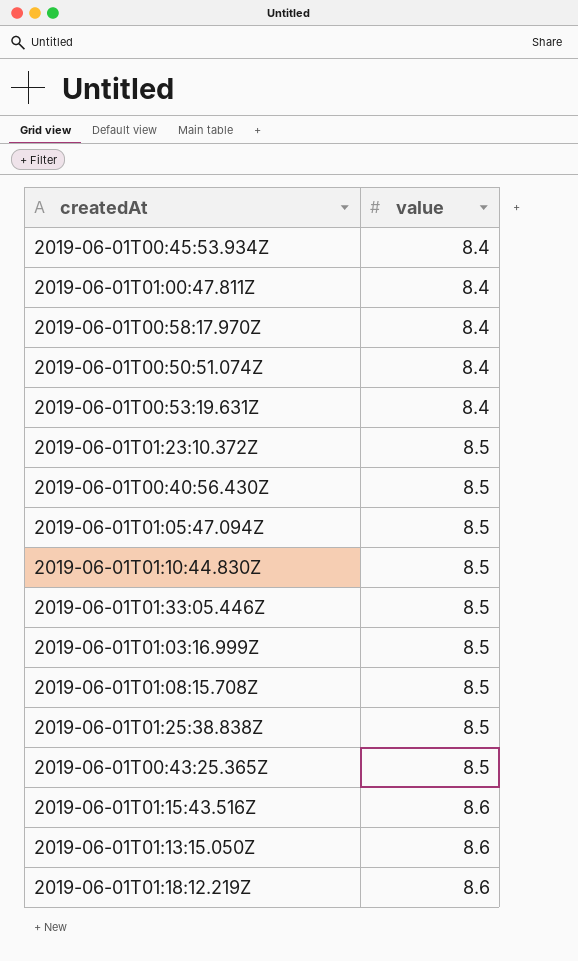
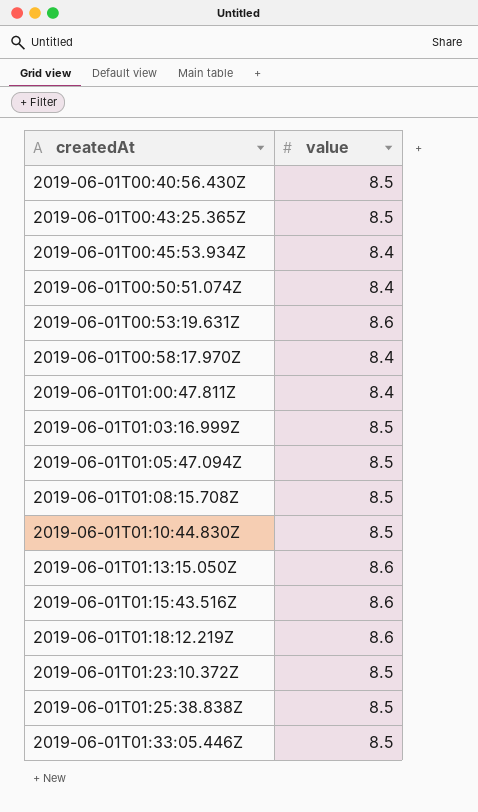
row order: value ascending -> createdAt ascending
2019-06-01T00:53:19.631Z | value: 8.4 -> 8.6

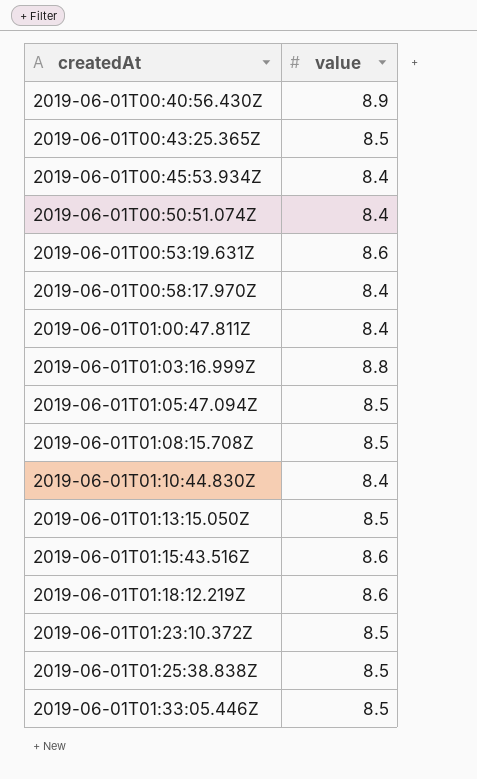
2019-06-01T00:40:56.430Z | value: 8.5 -> 8.9
2019-06-01T01:03:16.999Z | value: 8.5 -> 8.8
2019-06-01T01:10:44.830Z | value: 8.5 -> 8.4
2019-06-01T01:13:15.050Z | value: 8.6 -> 8.5

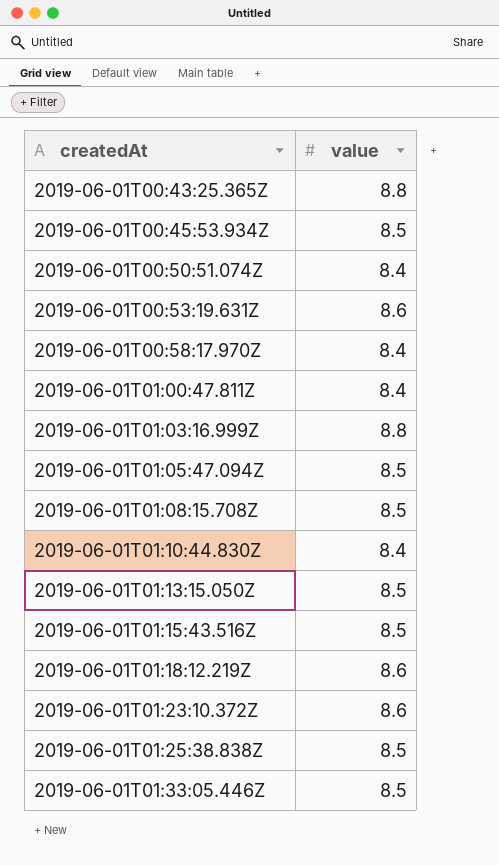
row 2019-06-01T00:40:56.430Z: 8.9 -> none
2019-06-01T00:43:25.365Z | value: 8.5 -> 8.8
2019-06-01T00:45:53.934Z | value: 8.4 -> 8.5
2019-06-01T01:15:43.516Z | value: 8.6 -> 8.5
2019-06-01T01:23:10.372Z | value: 8.5 -> 8.6

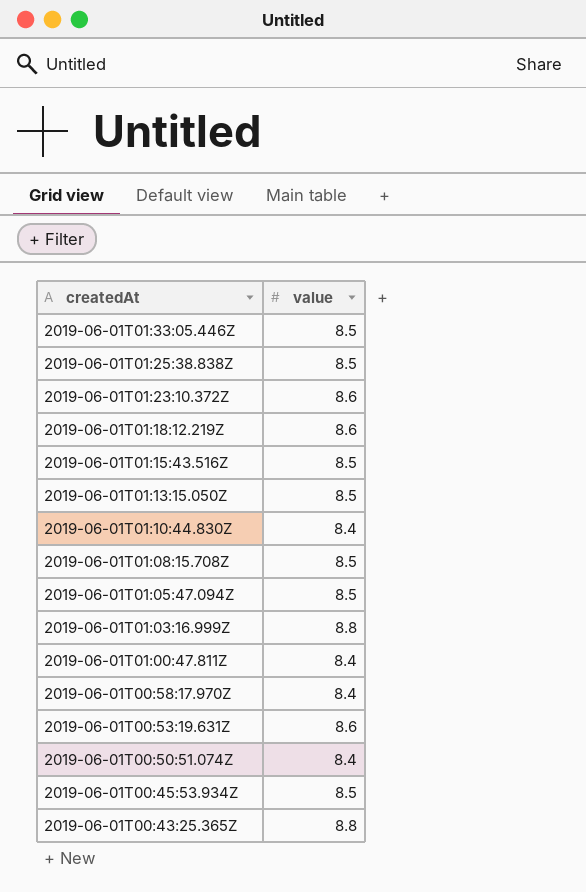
row order: createdAt ascending -> createdAt descending

